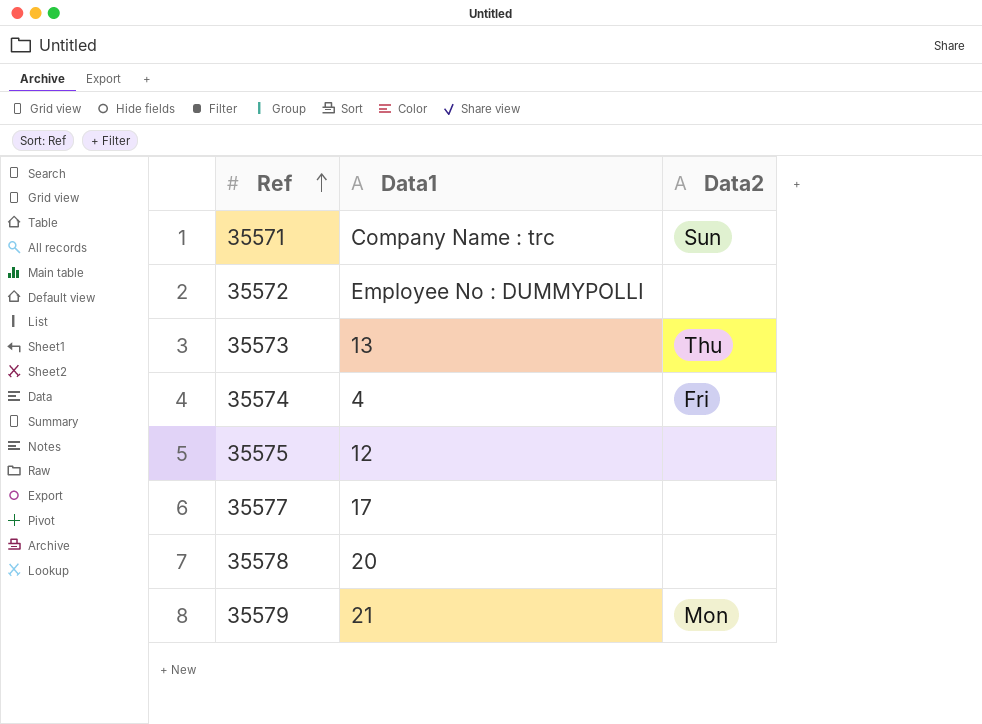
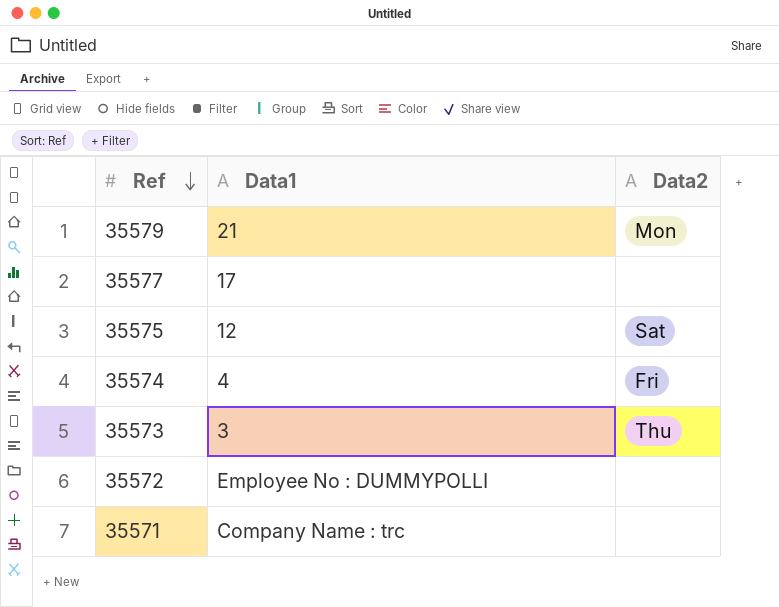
row order: Ref ascending -> Ref descending
row 35578: 20 | none -> none
35575 | Data2: none -> Sat
35573 | Data1: 13 -> 3
35571 | Data2: Sun -> none

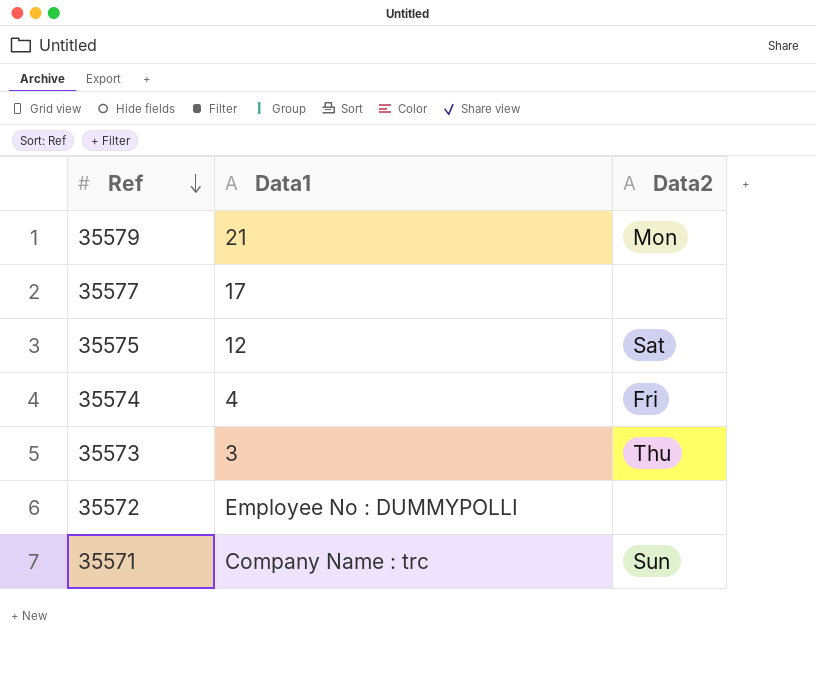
35571 | Data2: none -> Sun

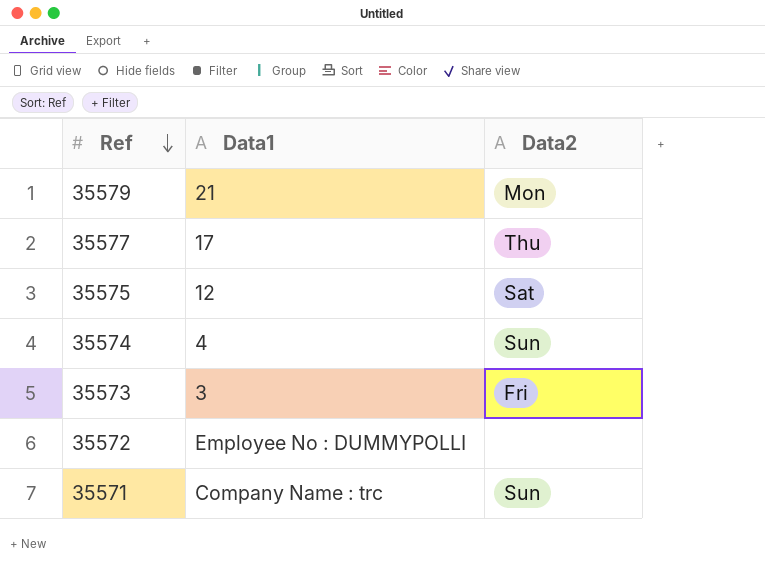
35577 | Data2: none -> Thu
35574 | Data2: Fri -> Sun
35573 | Data2: Thu -> Fri

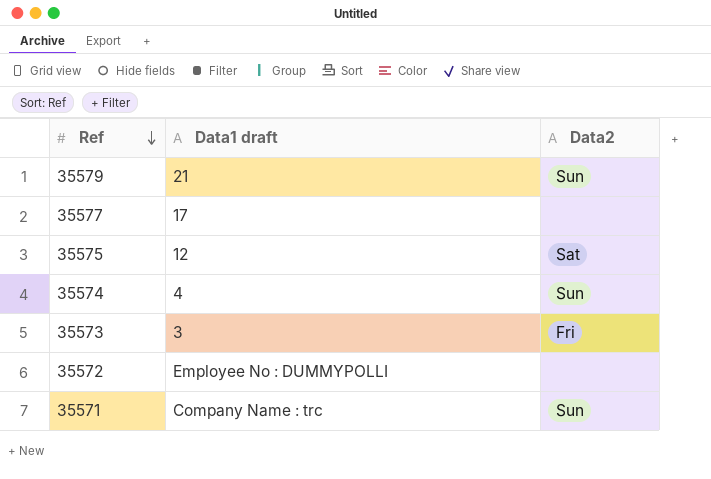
column name: Data1 -> Data1 draft
35579 | Data2: Mon -> Sun
35577 | Data2: Thu -> none

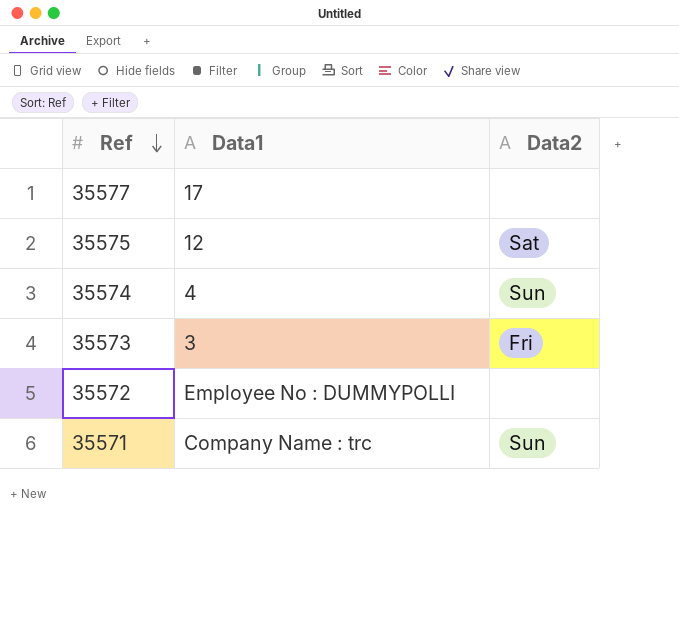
column name: Data1 draft -> Data1
row 35579: 21 | Sun -> none

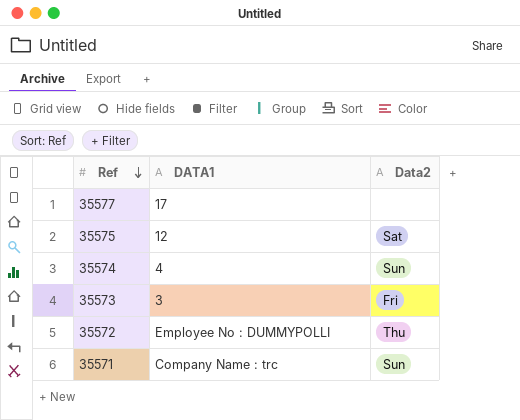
column name: Data1 -> DATA1
35572 | Data2: none -> Thu

